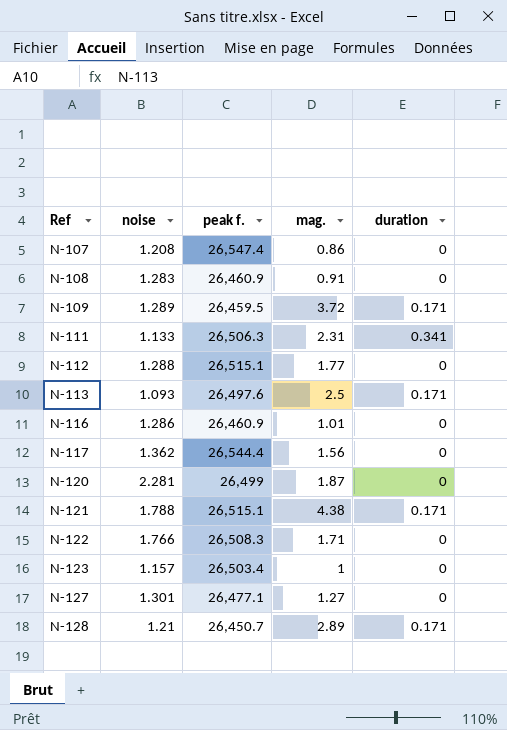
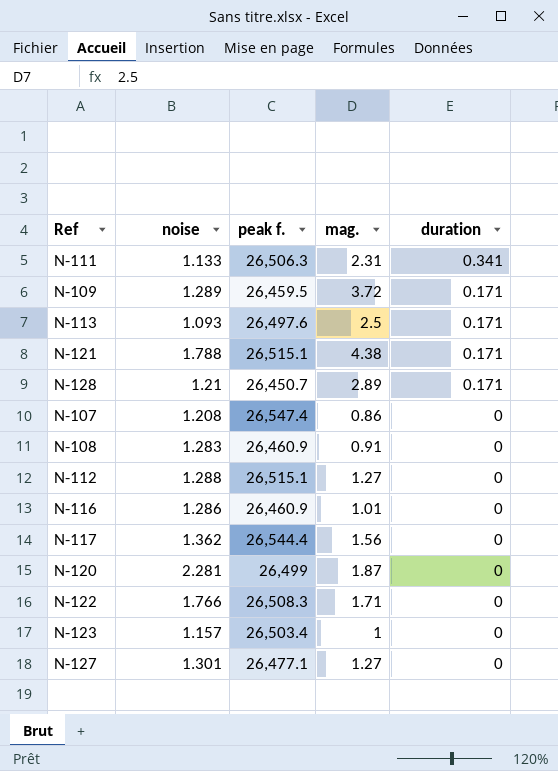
row order: Ref ascending -> duration descending
N-112 | mag.: 1.77 -> 1.27

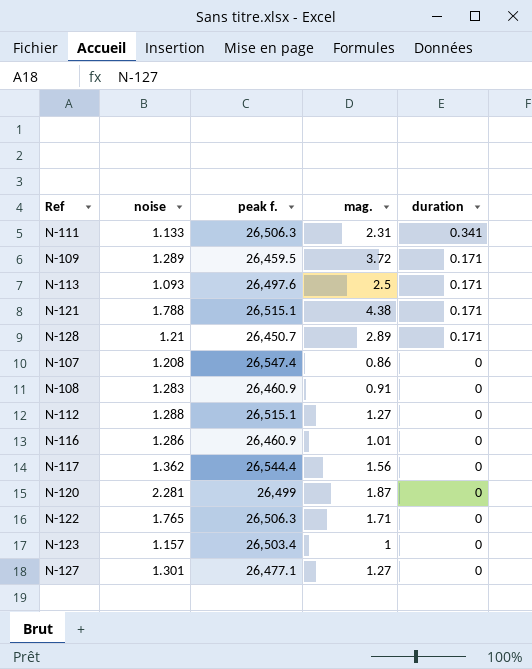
N-122 | noise: 1.766 -> 1.765
N-122 | peak f.: 26,508.3 -> 26,506.3

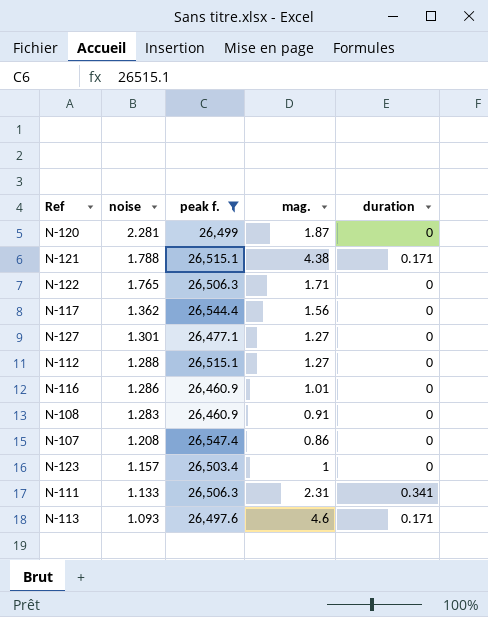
filter: none -> peak f. >= 26,460.9
row order: duration descending -> noise descending
N-113 | mag.: 2.5 -> 4.6

